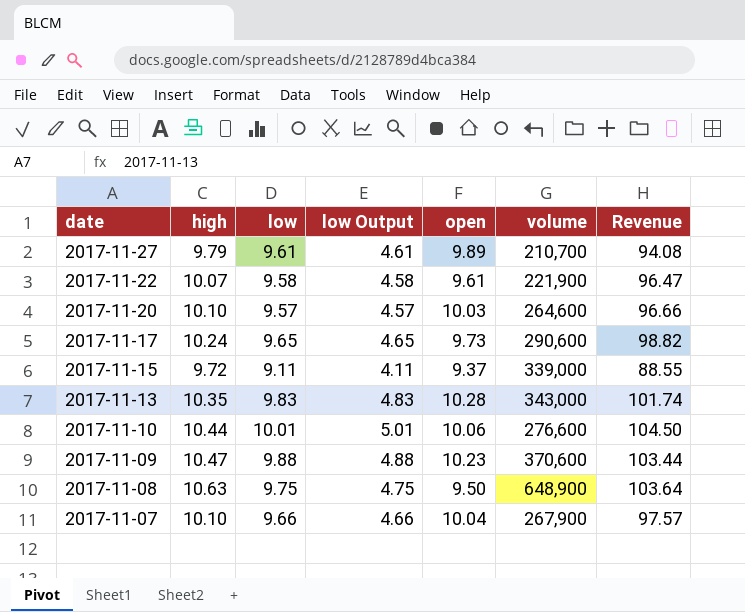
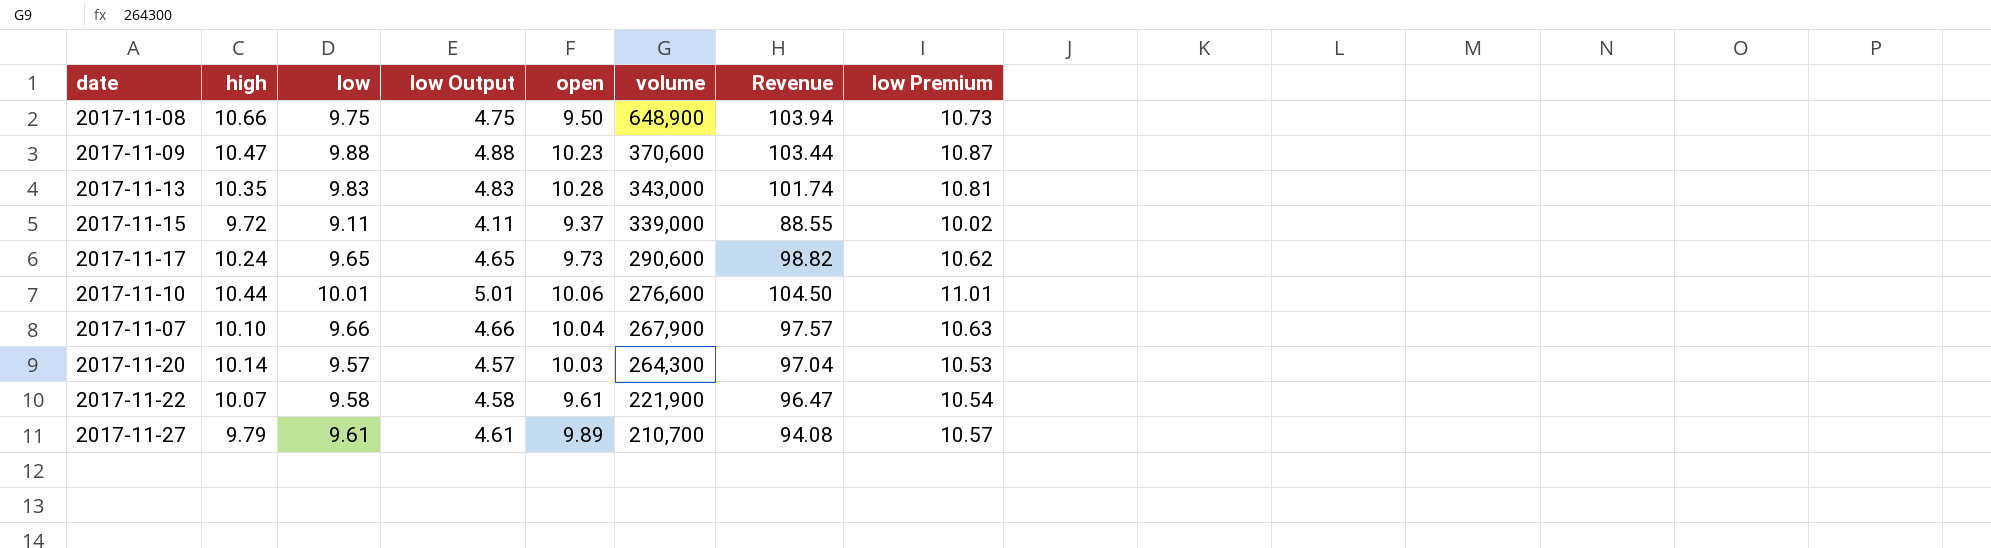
row order: date descending -> volume descending
column low Premium | formula: none -> [low] * 1.1
2017-11-08 | high: 10.63 -> 10.66
2017-11-08 | Revenue: 103.64 -> 103.94
2017-11-20 | high: 10.10 -> 10.14
2017-11-20 | volume: 264,600 -> 264,300
2017-11-20 | Revenue: 96.66 -> 97.04

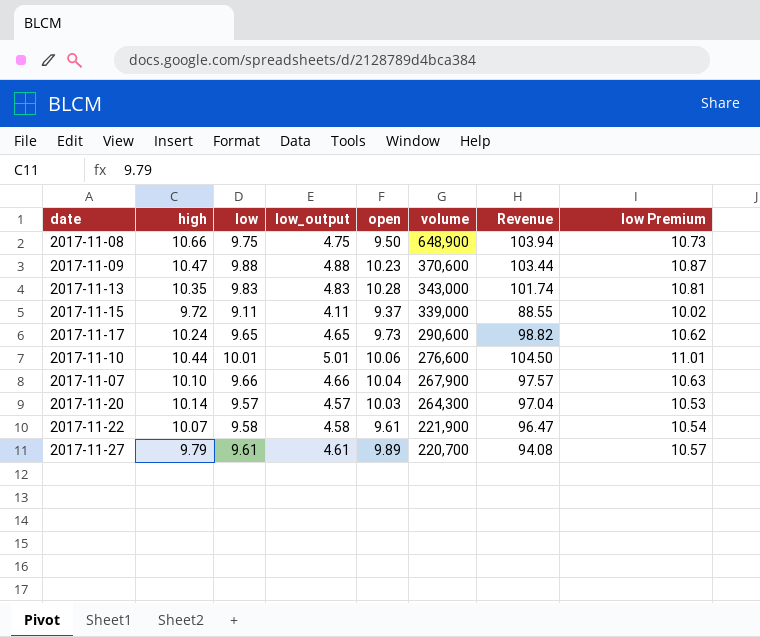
column name: low Output -> low_output
2017-11-27 | volume: 210,700 -> 220,700

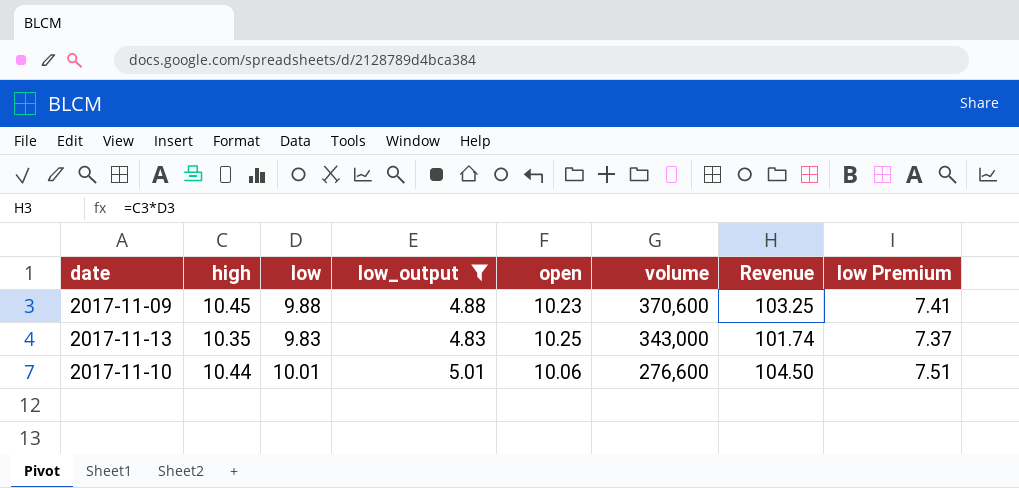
filter: none -> low_output >= 4.83
column low Premium | formula: [low] * 1.1 -> [low] * 0.75
2017-11-09 | high: 10.47 -> 10.45
2017-11-09 | Revenue: 103.44 -> 103.25
2017-11-13 | open: 10.28 -> 10.25

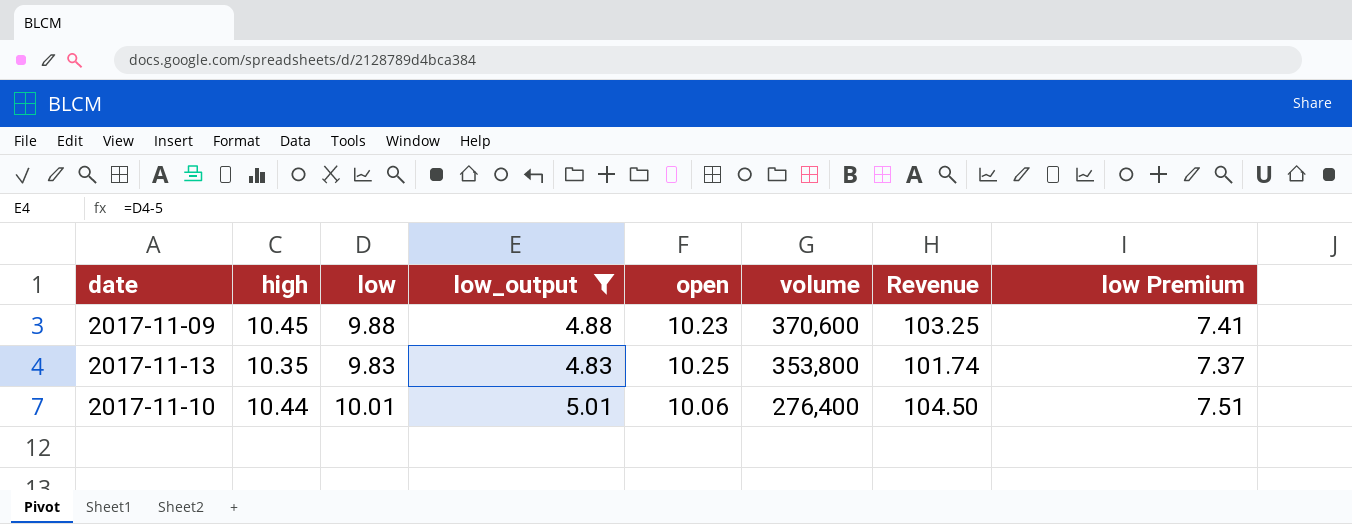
2017-11-13 | volume: 343,000 -> 353,800
2017-11-10 | volume: 276,600 -> 276,400

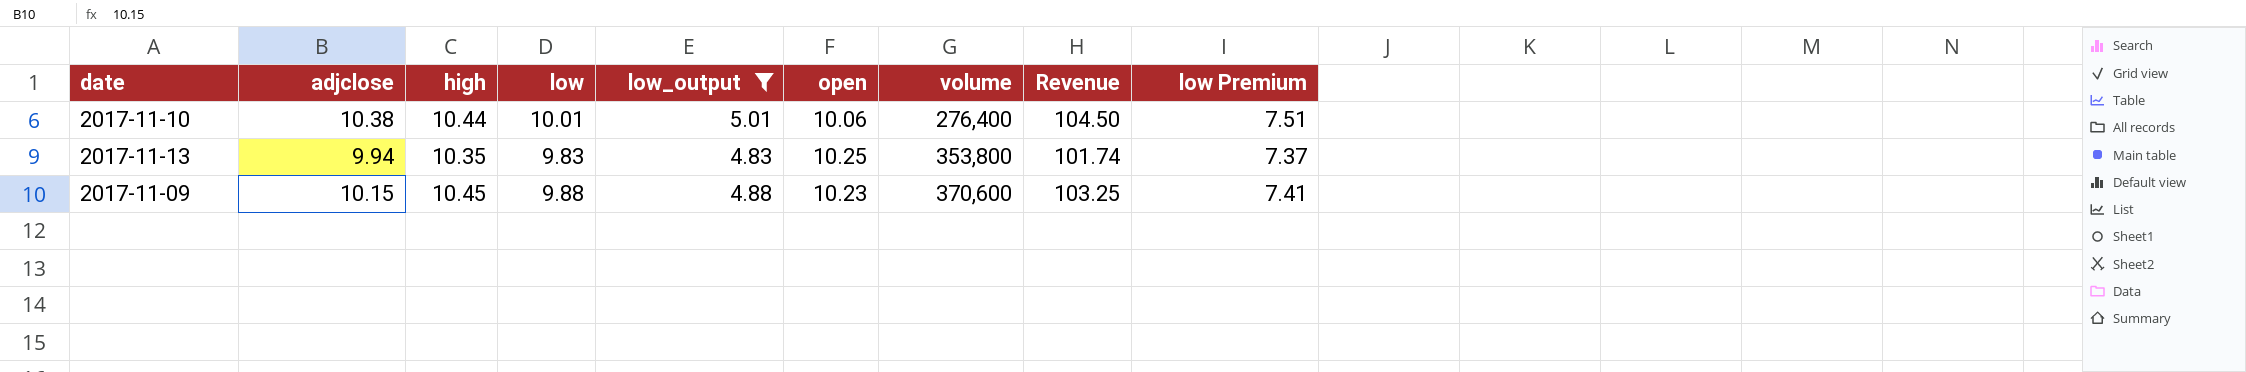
row order: volume descending -> volume ascending
column adjclose | position: none -> 2

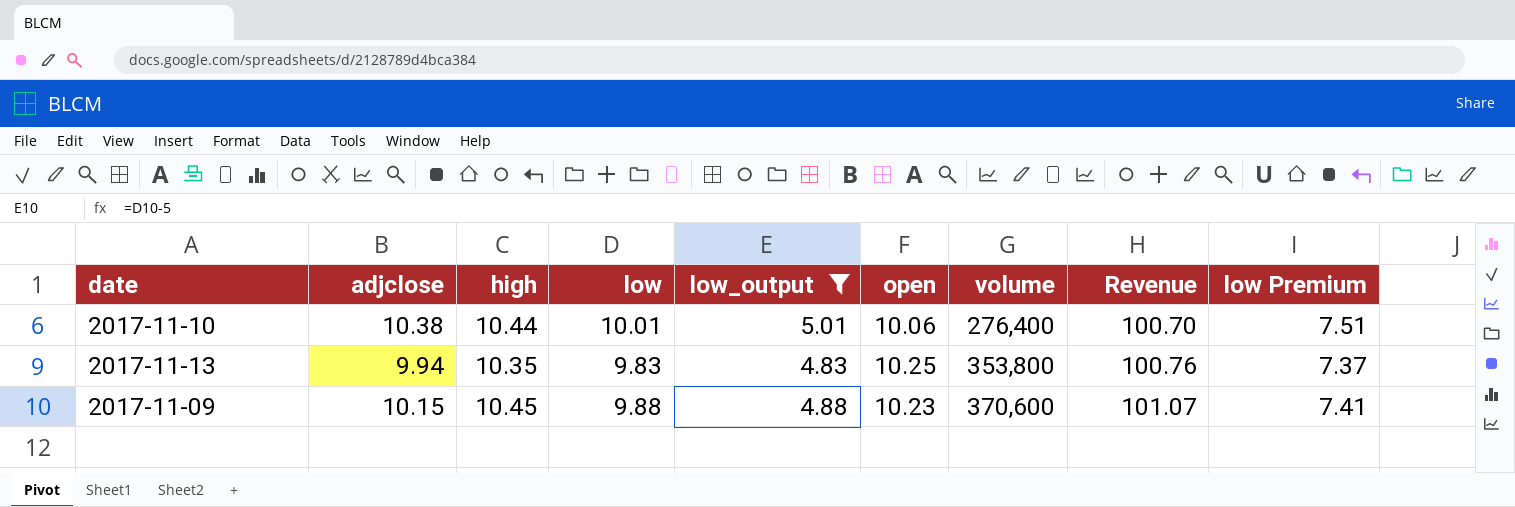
column Revenue | formula: [high] * [low] -> [low] * [open]

